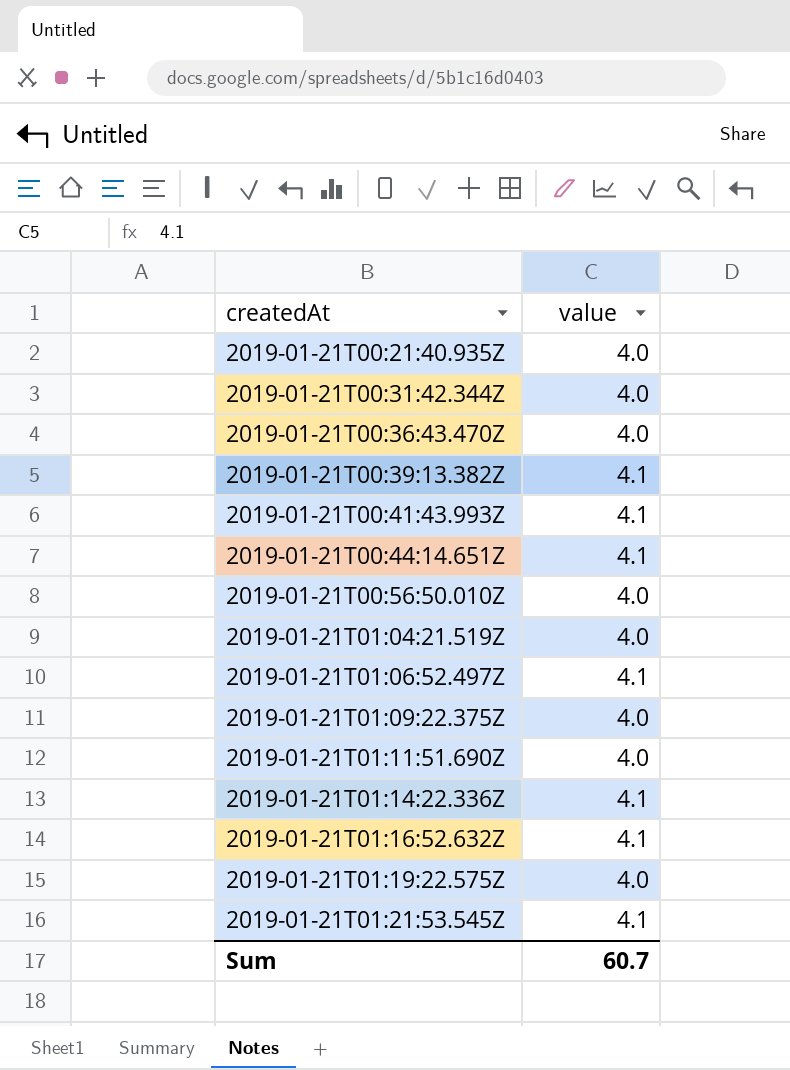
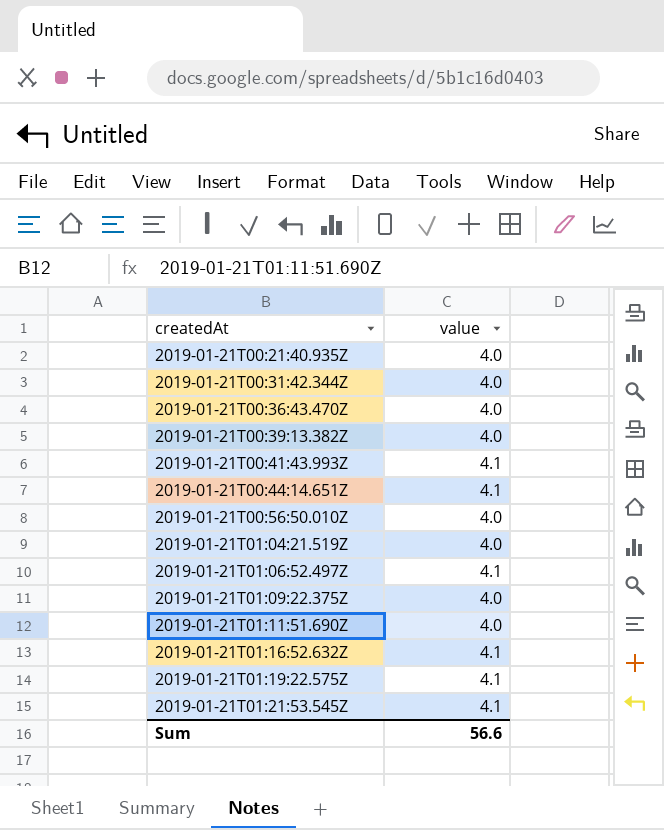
row 2019-01-21T01:14:22.336Z: 4.1 -> none
2019-01-21T00:39:13.382Z | value: 4.1 -> 4.0
2019-01-21T01:19:22.575Z | value: 4.0 -> 4.1
Sum | value: 60.7 -> 56.6

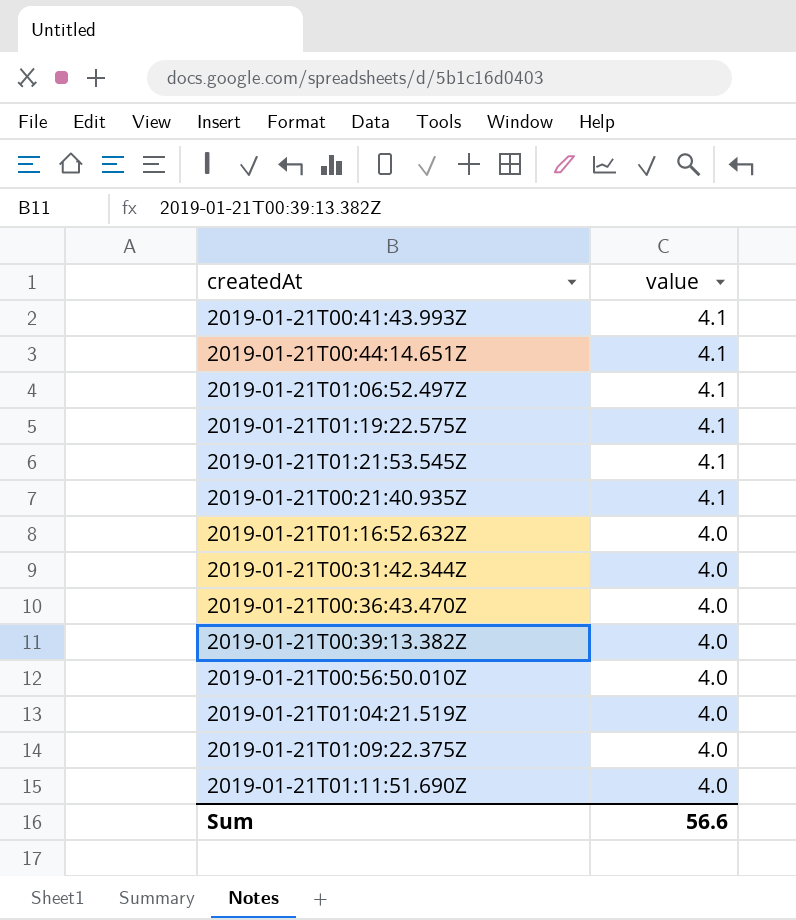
row order: createdAt ascending -> value descending
2019-01-21T00:21:40.935Z | value: 4.0 -> 4.1
2019-01-21T01:16:52.632Z | value: 4.1 -> 4.0

